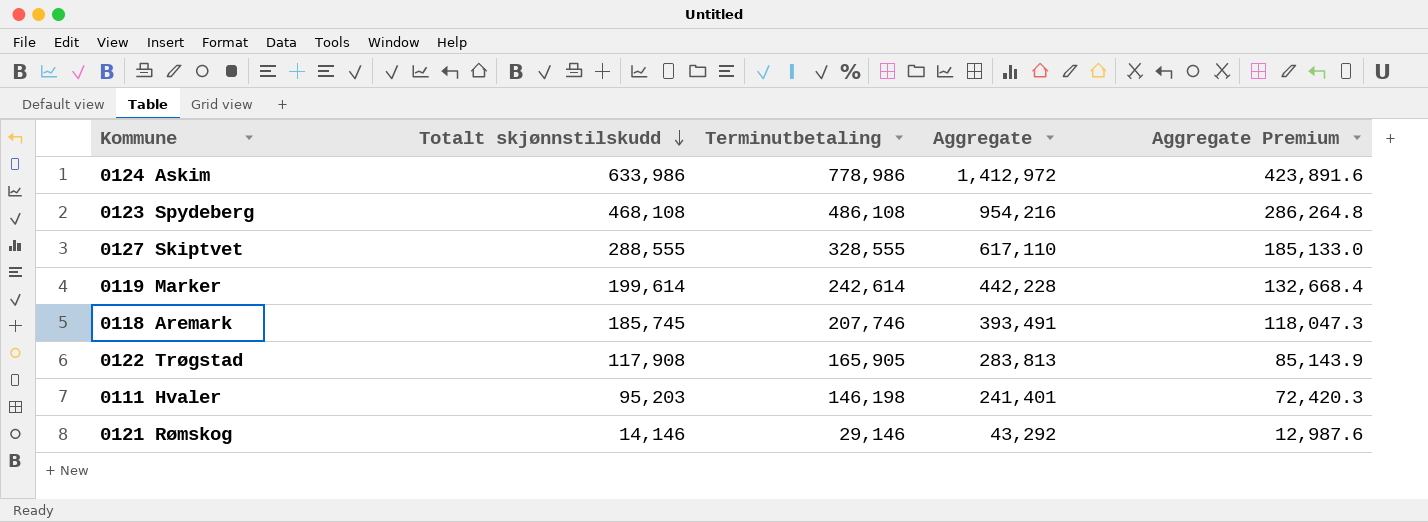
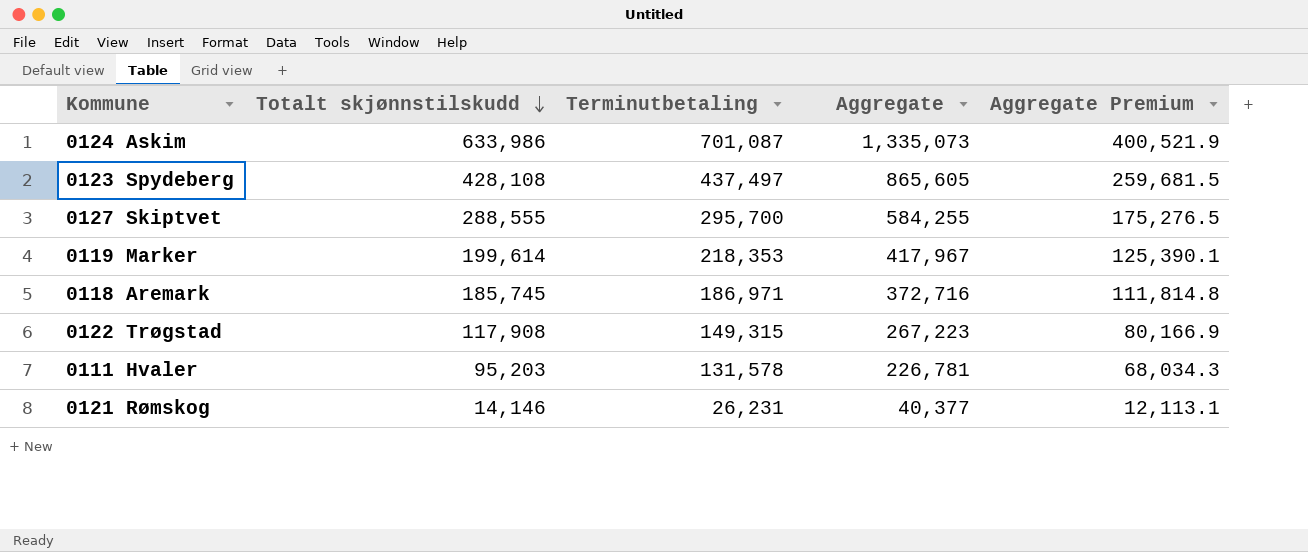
0124 Askim | Terminutbetaling: 778,986 -> 701,087
0124 Askim | Aggregate: 1,412,972 -> 1,335,073
0124 Askim | Aggregate Premium: 423,891.6 -> 400,521.9
0123 Spydeberg | Totalt skjønnstilskudd: 468,108 -> 428,108
0123 Spydeberg | Terminutbetaling: 486,108 -> 437,497
0123 Spydeberg | Aggregate: 954,216 -> 865,605
0123 Spydeberg | Aggregate Premium: 286,264.8 -> 259,681.5
0127 Skiptvet | Terminutbetaling: 328,555 -> 295,700
0127 Skiptvet | Aggregate: 617,110 -> 584,255
0127 Skiptvet | Aggregate Premium: 185,133.0 -> 175,276.5
0119 Marker | Terminutbetaling: 242,614 -> 218,353
0119 Marker | Aggregate: 442,228 -> 417,967
0119 Marker | Aggregate Premium: 132,668.4 -> 125,390.1
0118 Aremark | Terminutbetaling: 207,746 -> 186,971
0118 Aremark | Aggregate: 393,491 -> 372,716
0118 Aremark | Aggregate Premium: 118,047.3 -> 111,814.8
0122 Trøgstad | Terminutbetaling: 165,905 -> 149,315
0122 Trøgstad | Aggregate: 283,813 -> 267,223
0122 Trøgstad | Aggregate Premium: 85,143.9 -> 80,166.9
0111 Hvaler | Terminutbetaling: 146,198 -> 131,578
0111 Hvaler | Aggregate: 241,401 -> 226,781
0111 Hvaler | Aggregate Premium: 72,420.3 -> 68,034.3
0121 Rømskog | Terminutbetaling: 29,146 -> 26,231
0121 Rømskog | Aggregate: 43,292 -> 40,377
0121 Rømskog | Aggregate Premium: 12,987.6 -> 12,113.1

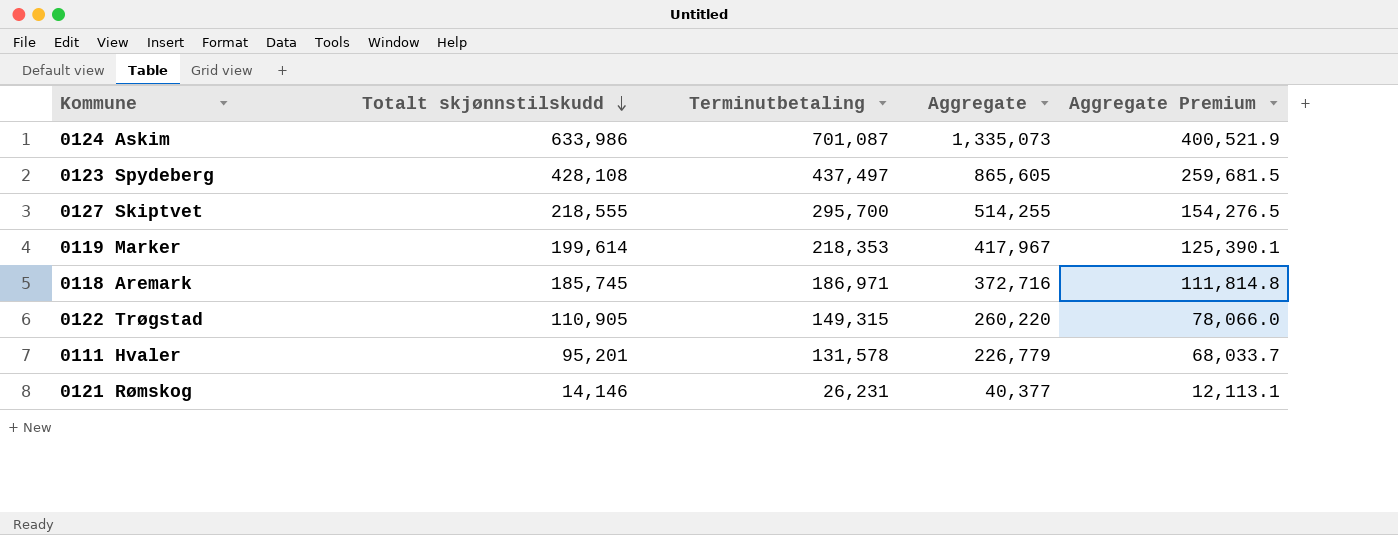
0127 Skiptvet | Totalt skjønnstilskudd: 288,555 -> 218,555
0127 Skiptvet | Aggregate: 584,255 -> 514,255
0127 Skiptvet | Aggregate Premium: 175,276.5 -> 154,276.5
0122 Trøgstad | Totalt skjønnstilskudd: 117,908 -> 110,905
0122 Trøgstad | Aggregate: 267,223 -> 260,220
0122 Trøgstad | Aggregate Premium: 80,166.9 -> 78,066.0
0111 Hvaler | Totalt skjønnstilskudd: 95,203 -> 95,201
0111 Hvaler | Aggregate: 226,781 -> 226,779
0111 Hvaler | Aggregate Premium: 68,034.3 -> 68,033.7

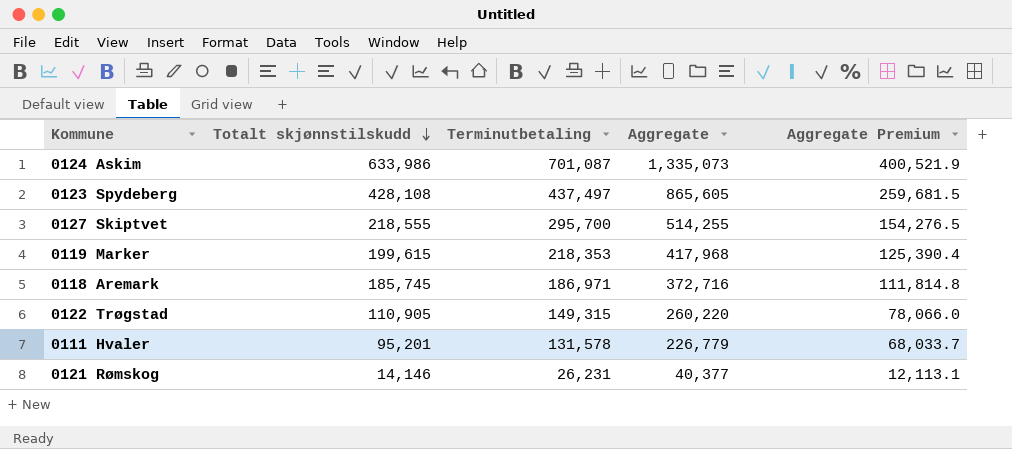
0119 Marker | Totalt skjønnstilskudd: 199,614 -> 199,615
0119 Marker | Aggregate: 417,967 -> 417,968
0119 Marker | Aggregate Premium: 125,390.1 -> 125,390.4

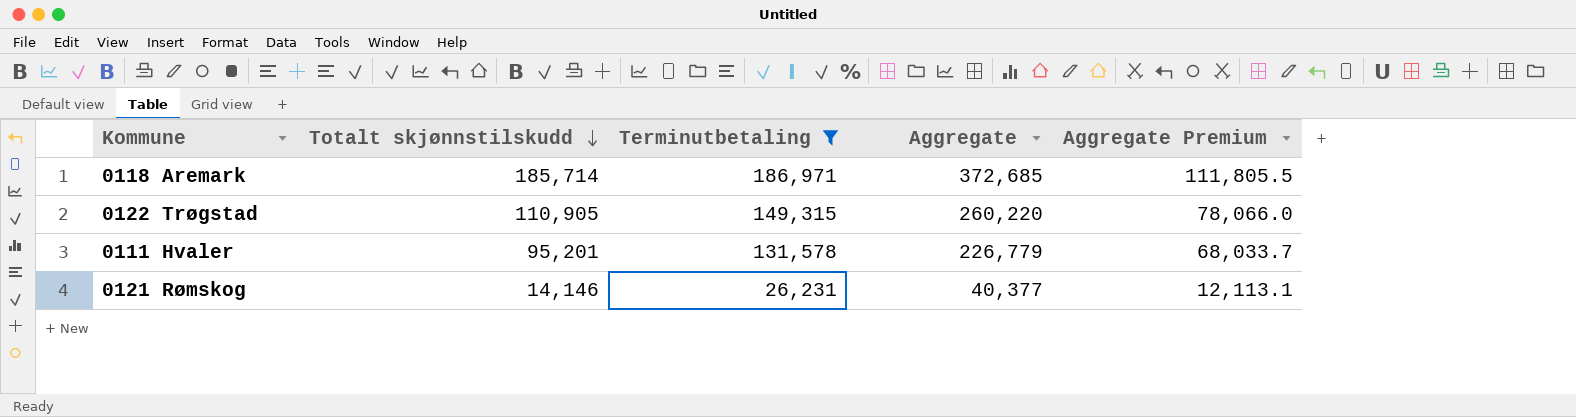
filter: none -> Terminutbetaling <= 186,971
0118 Aremark | Totalt skjønnstilskudd: 185,745 -> 185,714
0118 Aremark | Aggregate: 372,716 -> 372,685
0118 Aremark | Aggregate Premium: 111,814.8 -> 111,805.5

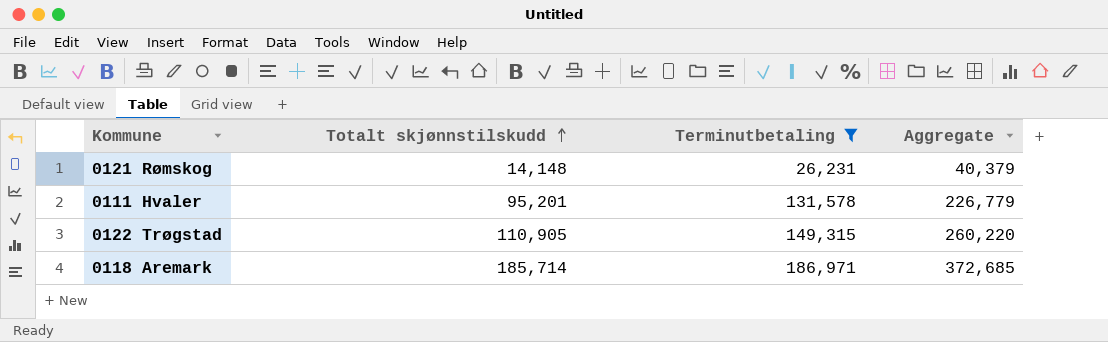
row order: Totalt skjønnstilskudd descending -> Totalt skjønnstilskudd ascending
column Aggregate Premium | formula: [Aggregate] * 0.3 -> none
0121 Rømskog | Totalt skjønnstilskudd: 14,146 -> 14,148
0121 Rømskog | Aggregate: 40,377 -> 40,379

